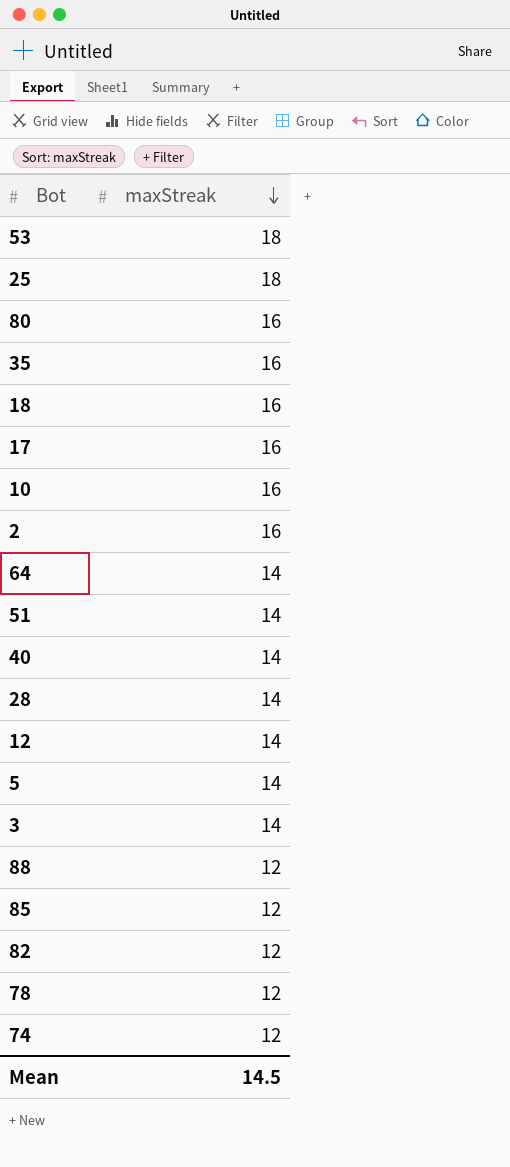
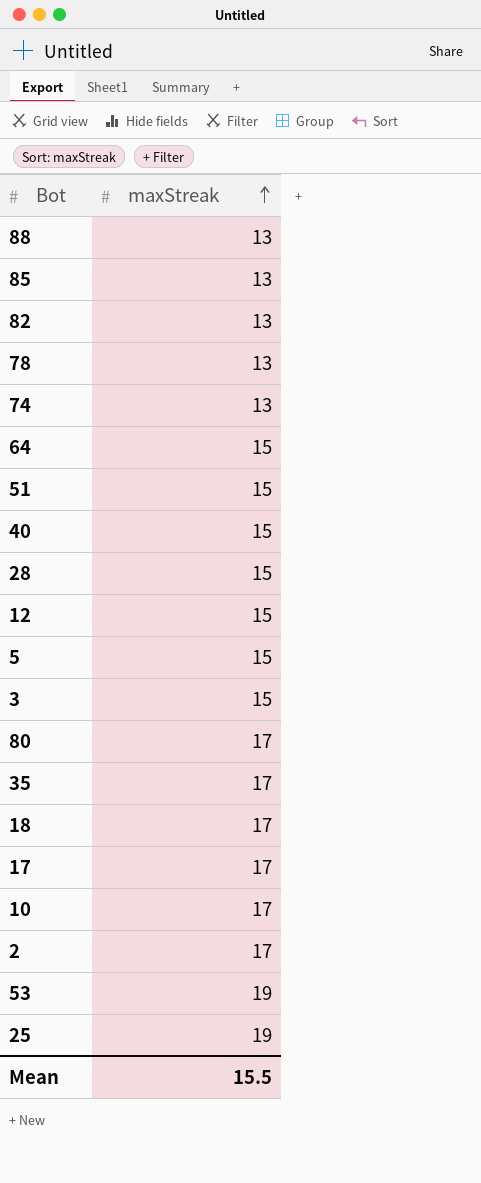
row order: maxStreak descending -> maxStreak ascending
88 | maxStreak: 12 -> 13
85 | maxStreak: 12 -> 13
82 | maxStreak: 12 -> 13
78 | maxStreak: 12 -> 13
74 | maxStreak: 12 -> 13
64 | maxStreak: 14 -> 15
51 | maxStreak: 14 -> 15
40 | maxStreak: 14 -> 15
28 | maxStreak: 14 -> 15
12 | maxStreak: 14 -> 15
5 | maxStreak: 14 -> 15
3 | maxStreak: 14 -> 15
80 | maxStreak: 16 -> 17
35 | maxStreak: 16 -> 17
18 | maxStreak: 16 -> 17
17 | maxStreak: 16 -> 17
10 | maxStreak: 16 -> 17
2 | maxStreak: 16 -> 17
53 | maxStreak: 18 -> 19
25 | maxStreak: 18 -> 19
Mean | maxStreak: 14.5 -> 15.5

